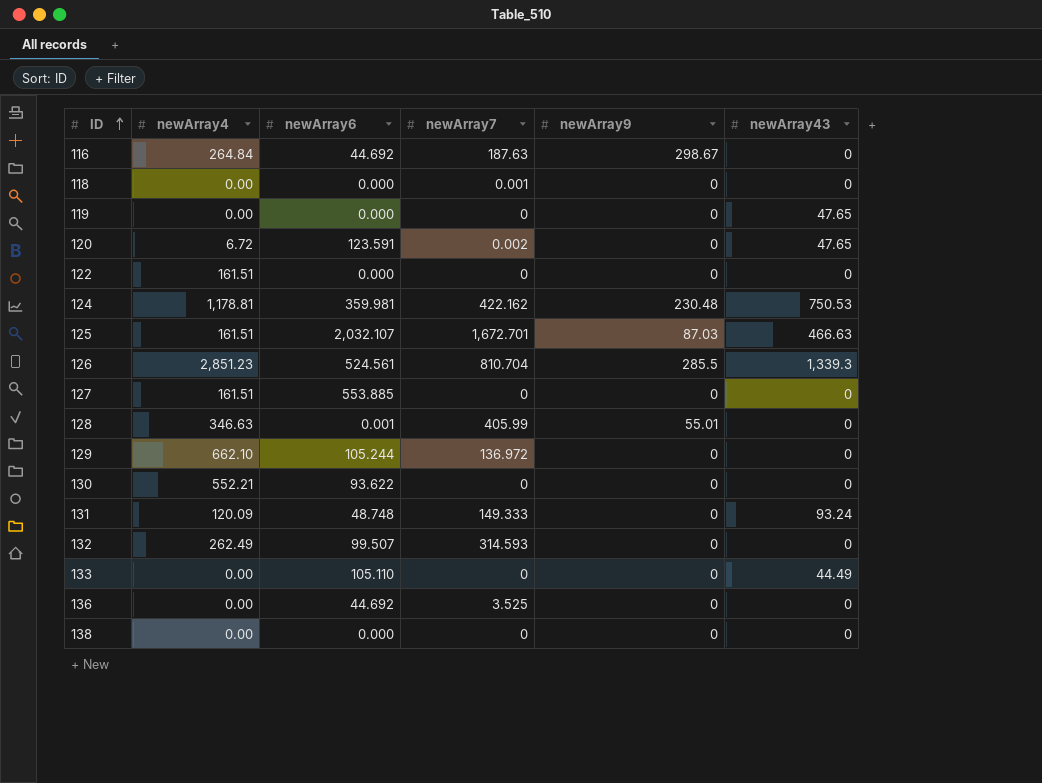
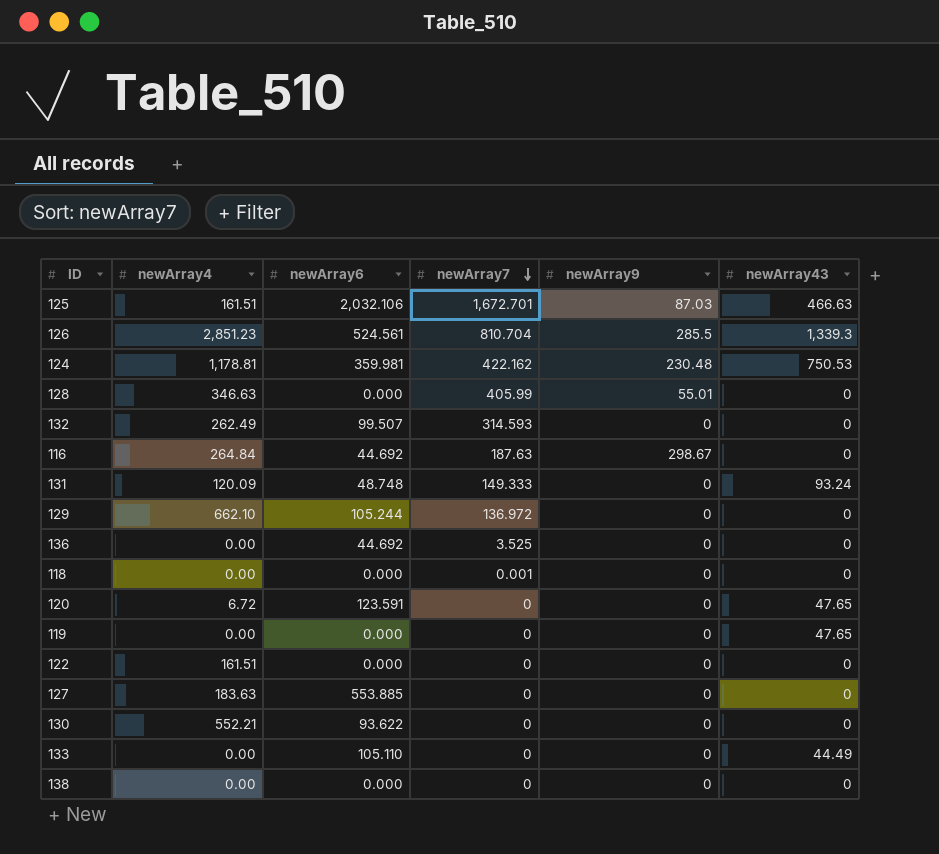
row order: ID ascending -> newArray7 descending
125 | newArray6: 2,032.107 -> 2,032.106
128 | newArray6: 0.001 -> 0.000
120 | newArray7: 0.002 -> 0
127 | newArray4: 161.51 -> 183.63

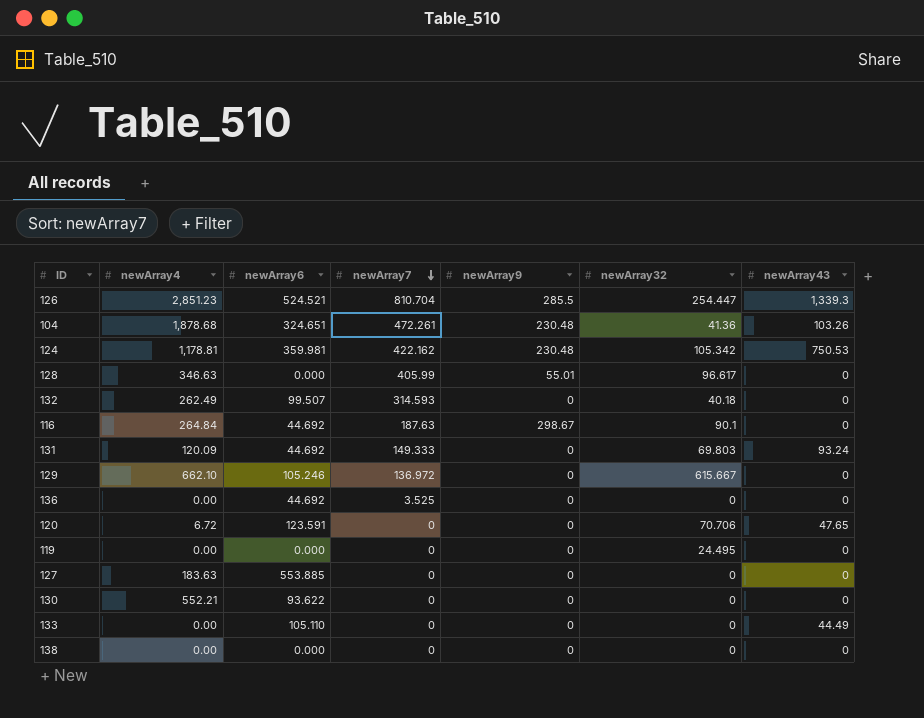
column newArray32 | position: none -> 6
row 125: 161.51 | 2,032.106 | 1,672.701 | 87.03 | 466.63 -> none
row 118: 0.00 | 0.000 | 0.001 | 0 | 0 -> none
row 122: 161.51 | 0.000 | 0 | 0 | 0 -> none
126 | newArray6: 524.561 -> 524.521
row 104: none -> 1,878.68 | 324.651 | 472.261 | 230.48 | 41.36 | 103.26
131 | newArray6: 48.748 -> 44.692
129 | newArray6: 105.244 -> 105.246
119 | newArray43: 47.65 -> 0

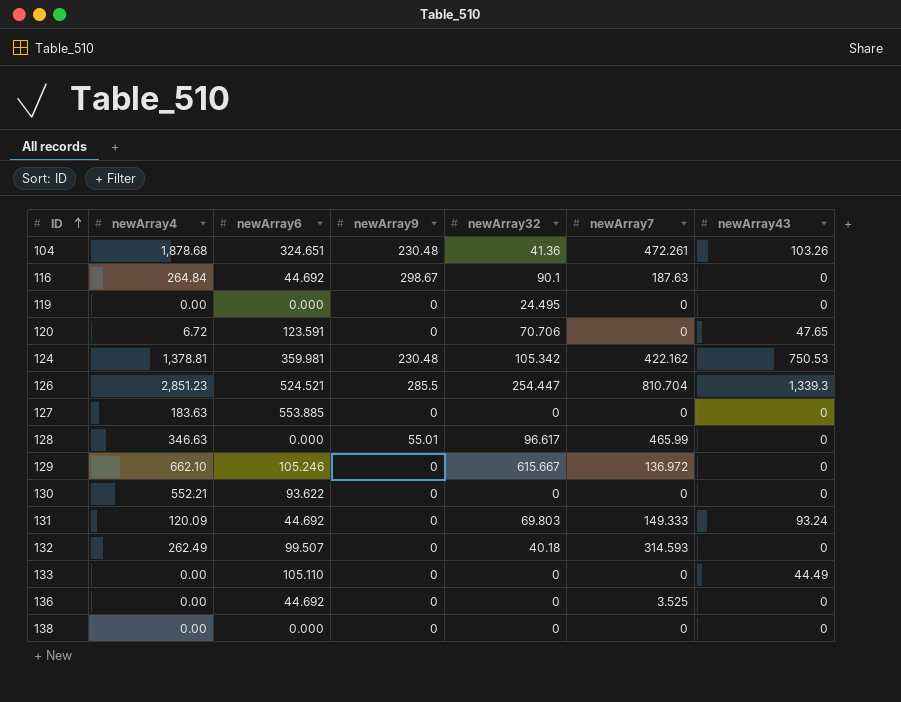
row order: newArray7 descending -> ID ascending
column newArray7 | position: 4 -> 6
124 | newArray4: 1,178.81 -> 1,378.81
128 | newArray7: 405.99 -> 465.99

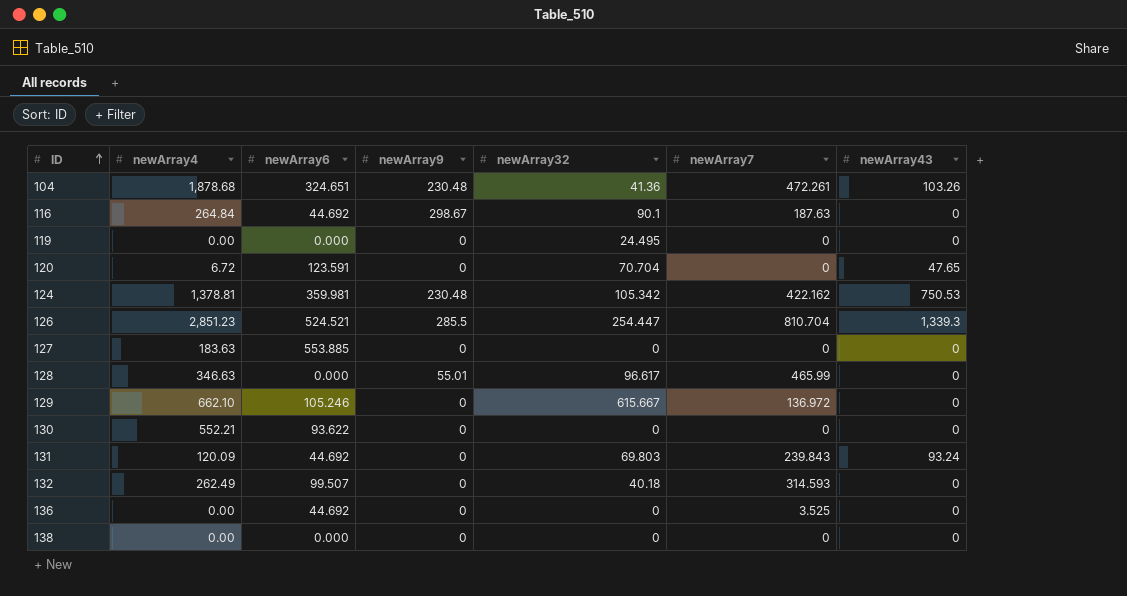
row 133: 0.00 | 105.110 | 0 | 0 | 0 | 44.49 -> none
120 | newArray32: 70.706 -> 70.704
131 | newArray7: 149.333 -> 239.843

